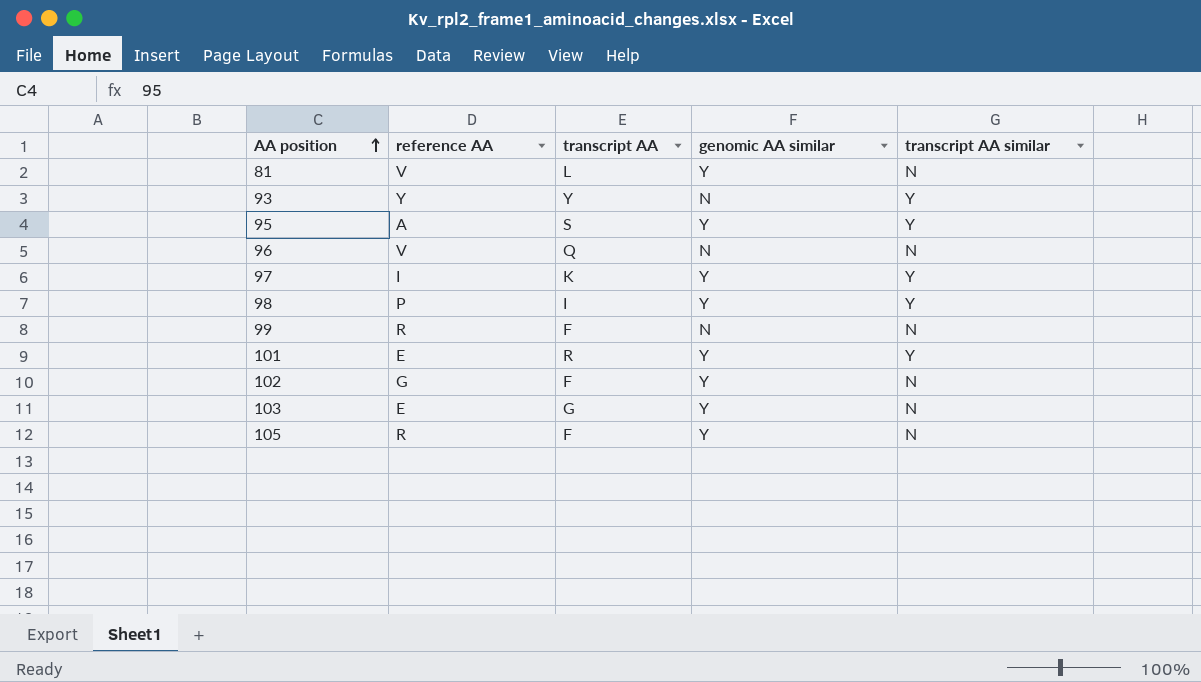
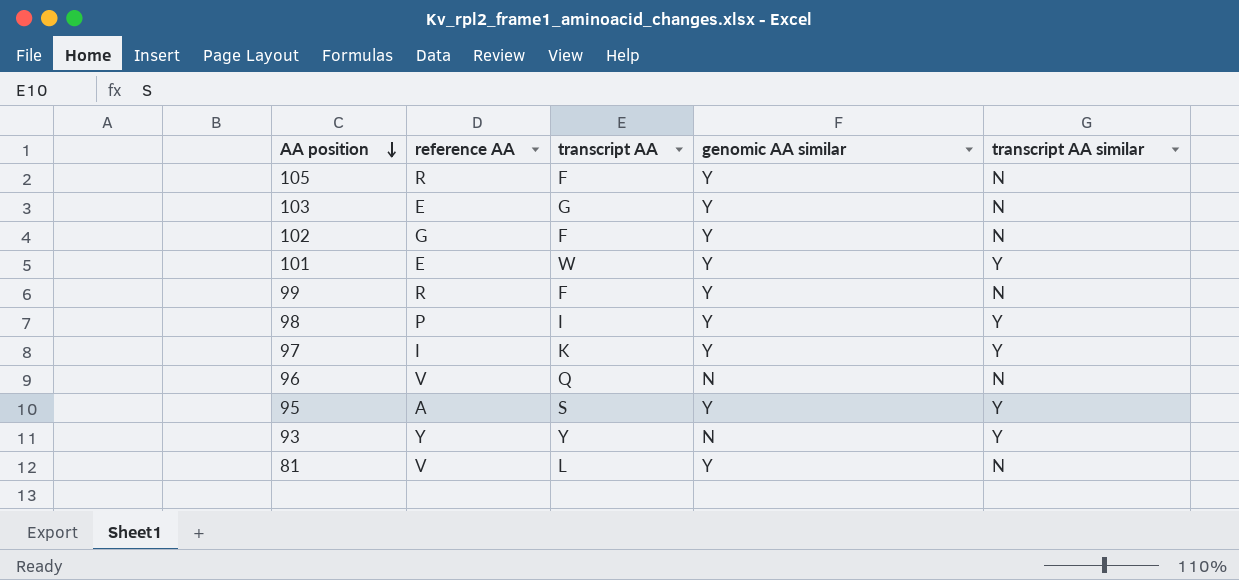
row order: AA position ascending -> AA position descending
101 | transcript AA: R -> W
99 | genomic AA similar: N -> Y

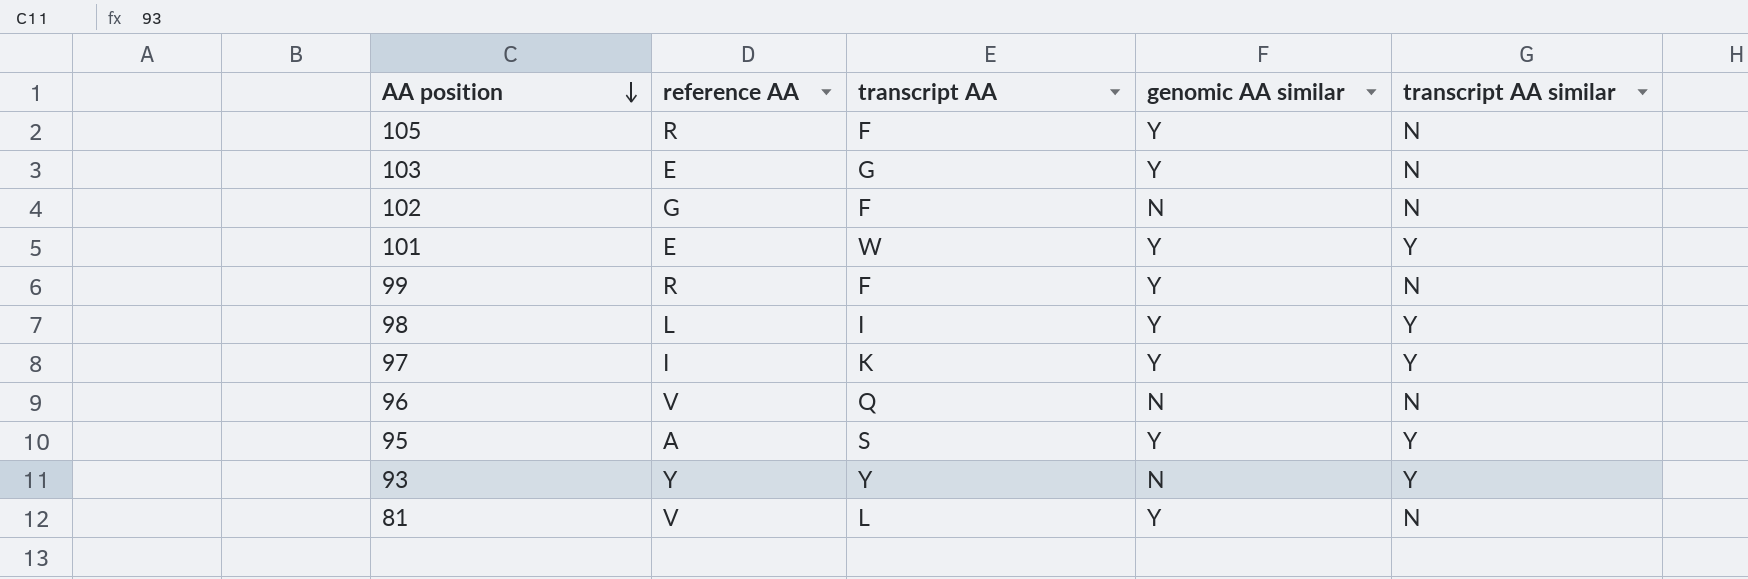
102 | genomic AA similar: Y -> N
98 | reference AA: P -> L

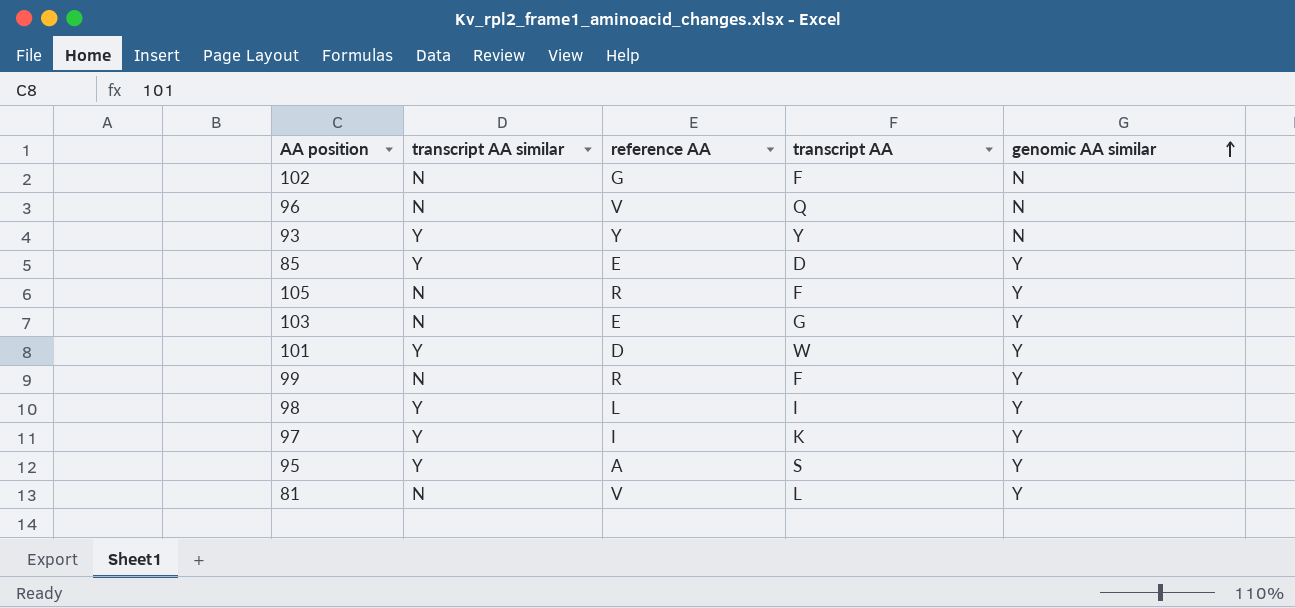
row order: AA position descending -> genomic AA similar ascending
column transcript AA similar | position: 5 -> 2
row 85: none -> Y | E | D | Y
101 | reference AA: E -> D

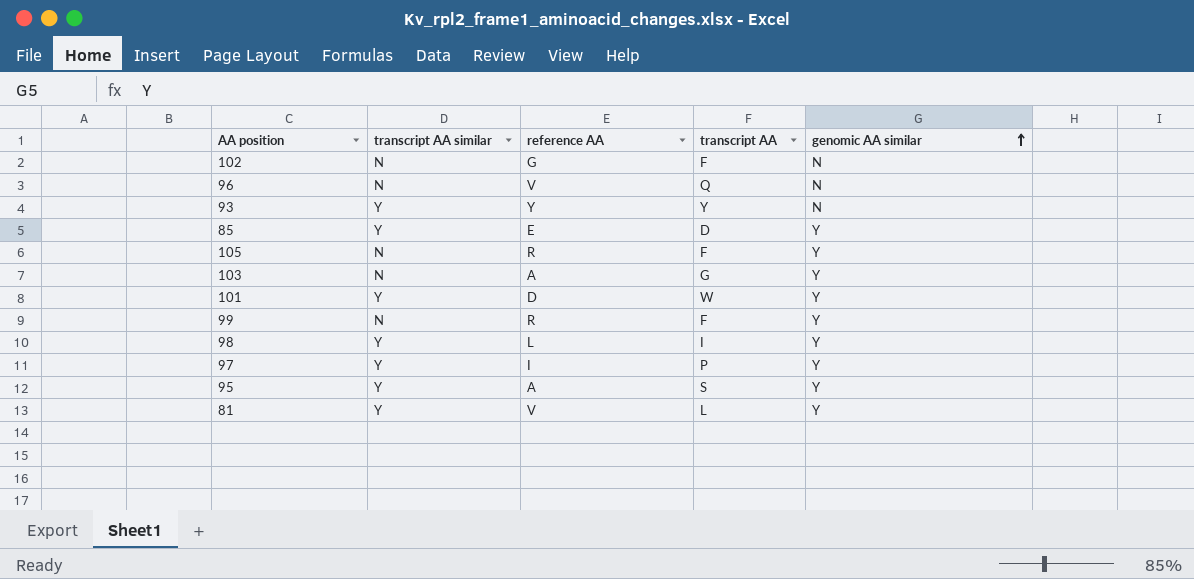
103 | reference AA: E -> A
97 | transcript AA: K -> P
81 | transcript AA similar: N -> Y

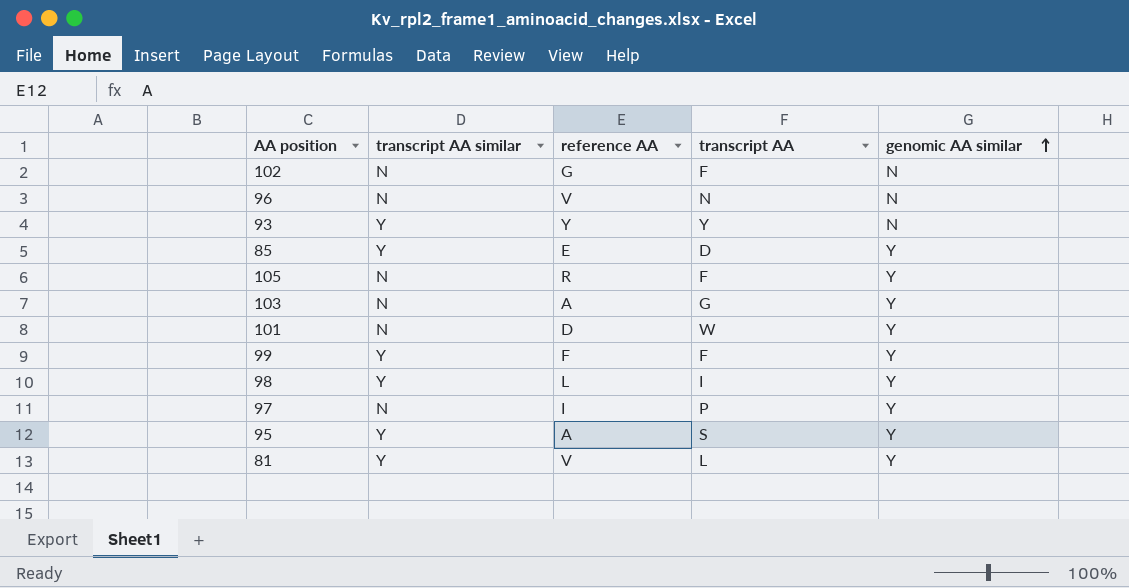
96 | transcript AA: Q -> N
101 | transcript AA similar: Y -> N
99 | transcript AA similar: N -> Y
99 | reference AA: R -> F
97 | transcript AA similar: Y -> N

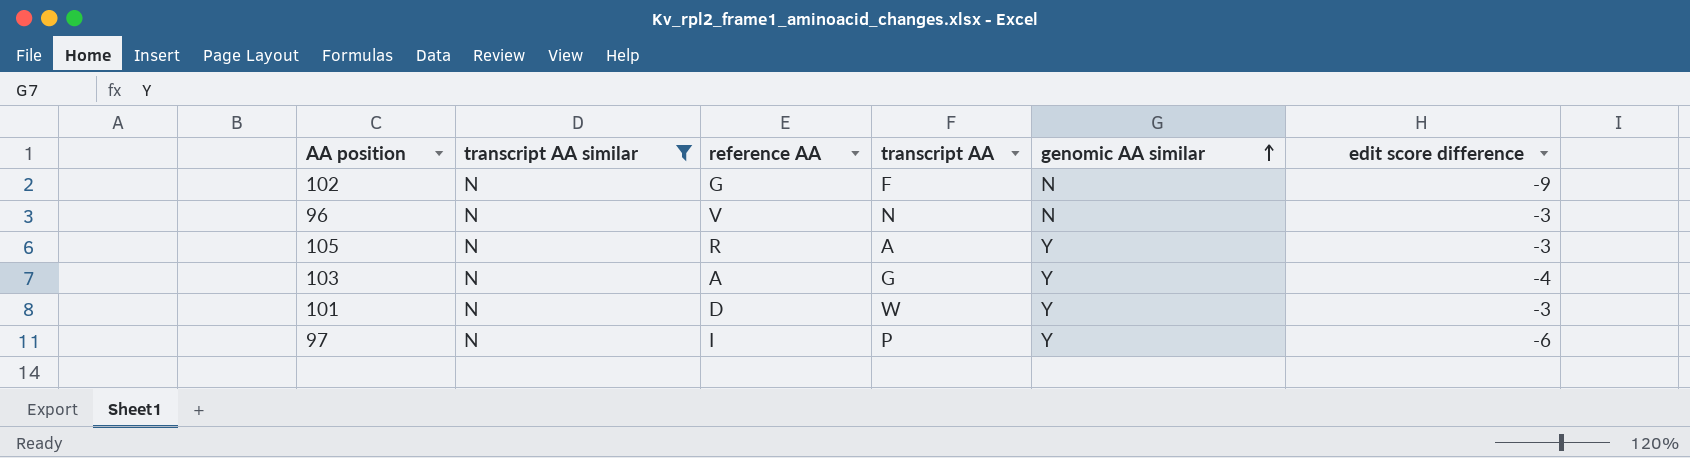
filter: none -> transcript AA similar = N
column edit score difference | position: none -> 6
105 | transcript AA: F -> A

